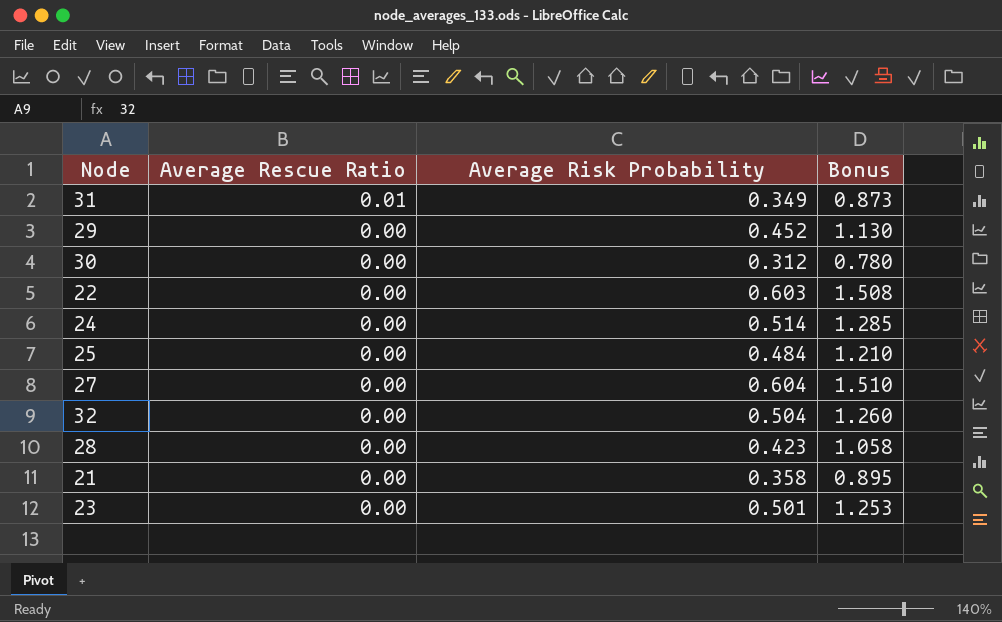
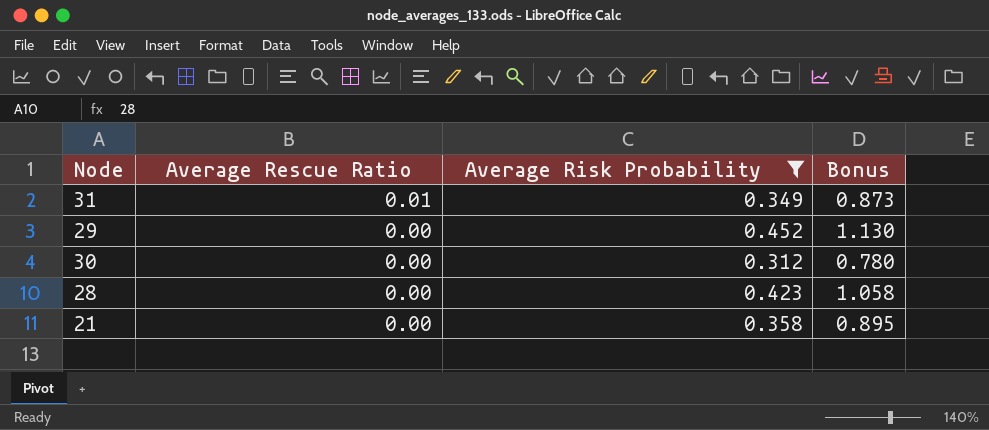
filter: none -> Average Risk Probability <= 0.452

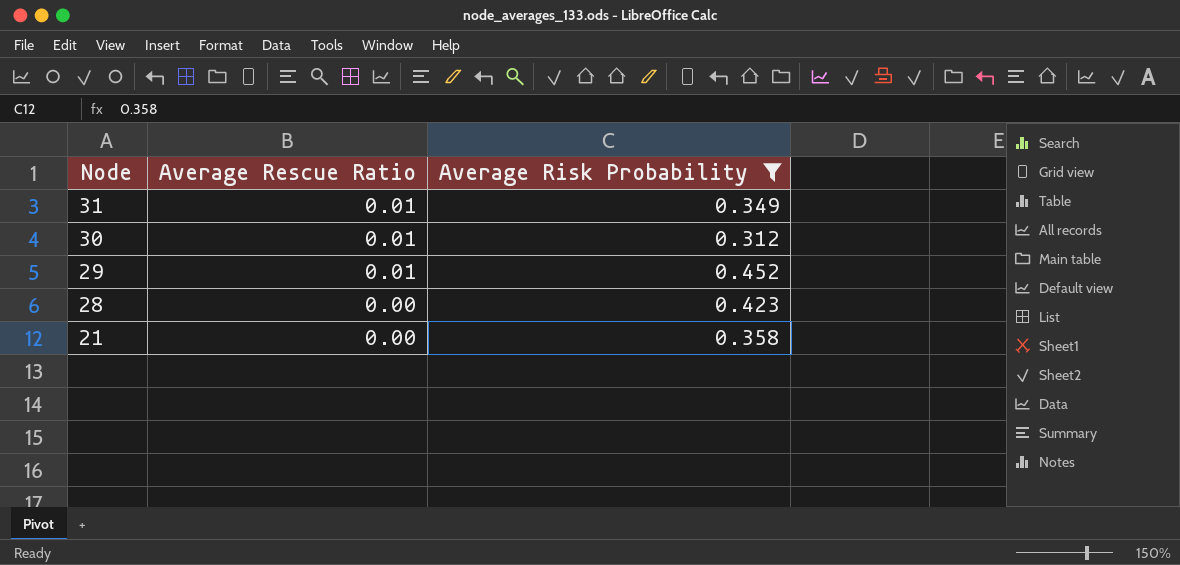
row order: Average Rescue Ratio descending -> Node descending
column Bonus | formula: [Average Risk Probability] * 2.5 -> none
30 | Average Rescue Ratio: 0.00 -> 0.01
29 | Average Rescue Ratio: 0.00 -> 0.01

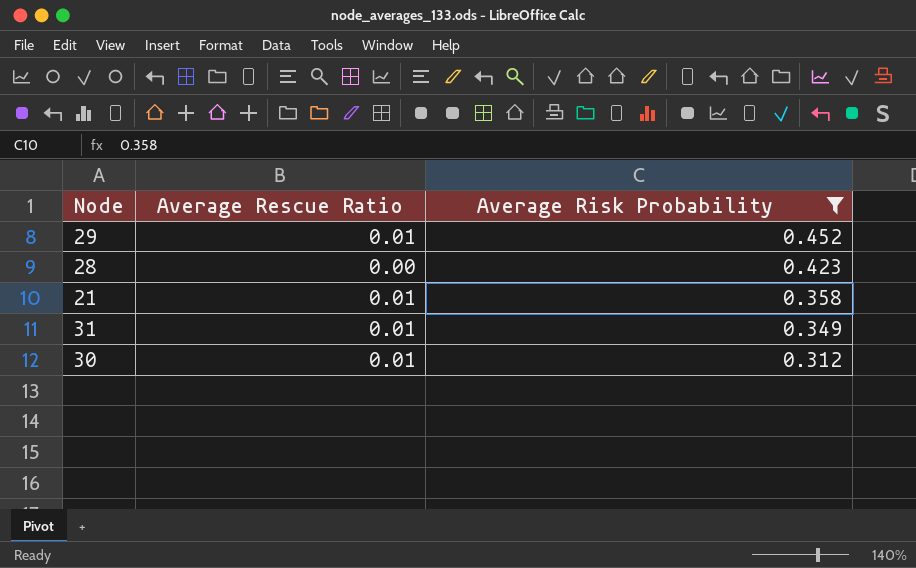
row order: Node descending -> Average Risk Probability descending
21 | Average Rescue Ratio: 0.00 -> 0.01

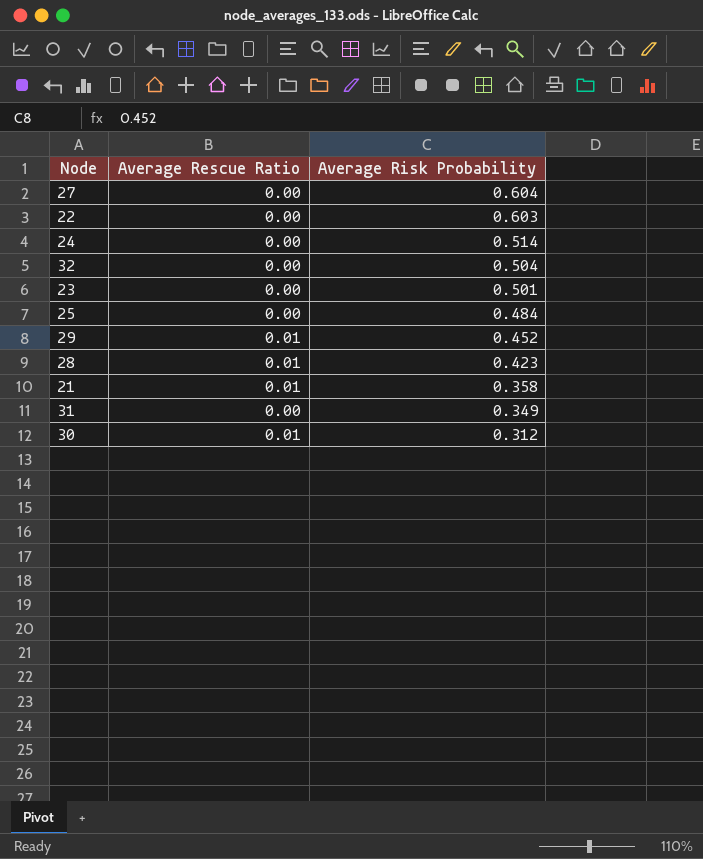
filter: Average Risk Probability <= 0.452 -> none
28 | Average Rescue Ratio: 0.00 -> 0.01
31 | Average Rescue Ratio: 0.01 -> 0.00

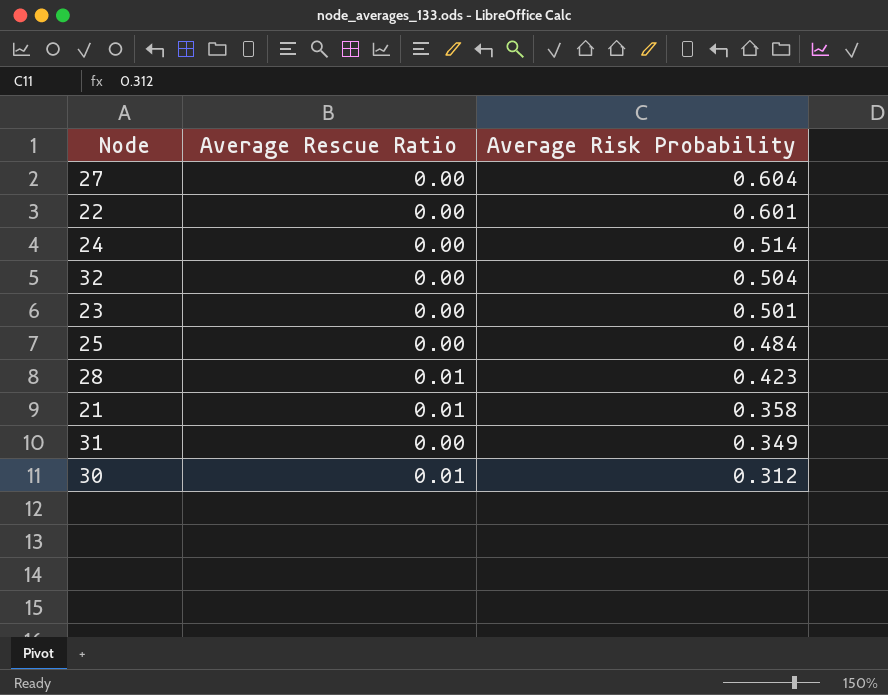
row 29: 0.01 | 0.452 -> none
22 | Average Risk Probability: 0.603 -> 0.601

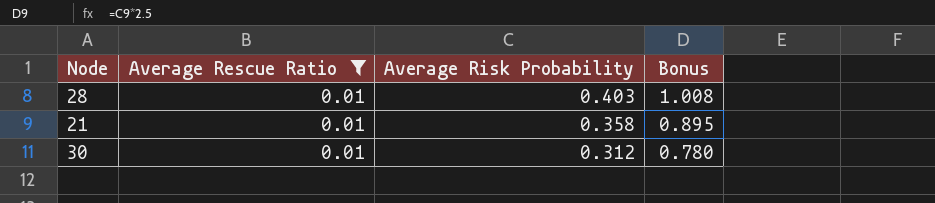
filter: none -> Average Rescue Ratio = 0.01
column Bonus | formula: none -> [Average Risk Probability] * 2.5
28 | Average Risk Probability: 0.423 -> 0.403

